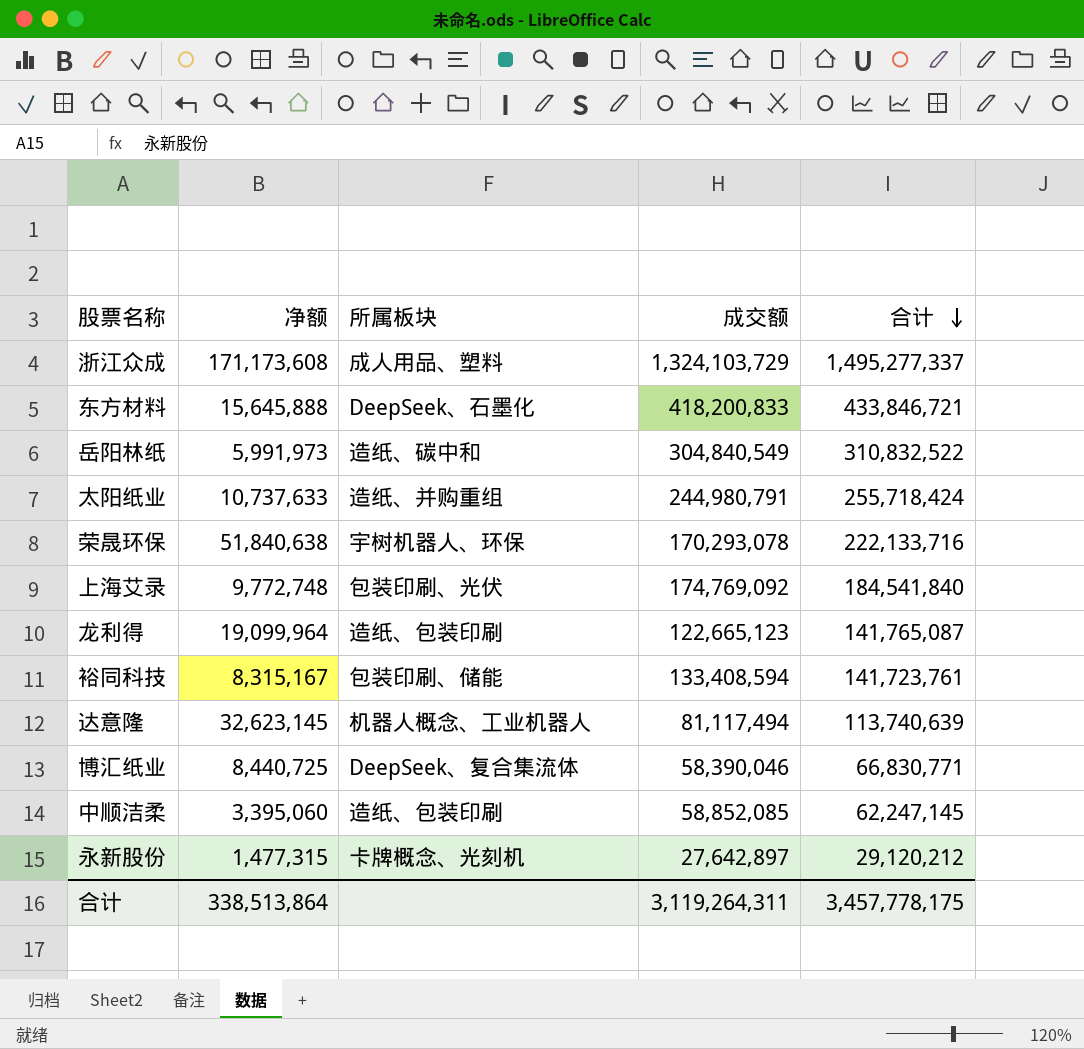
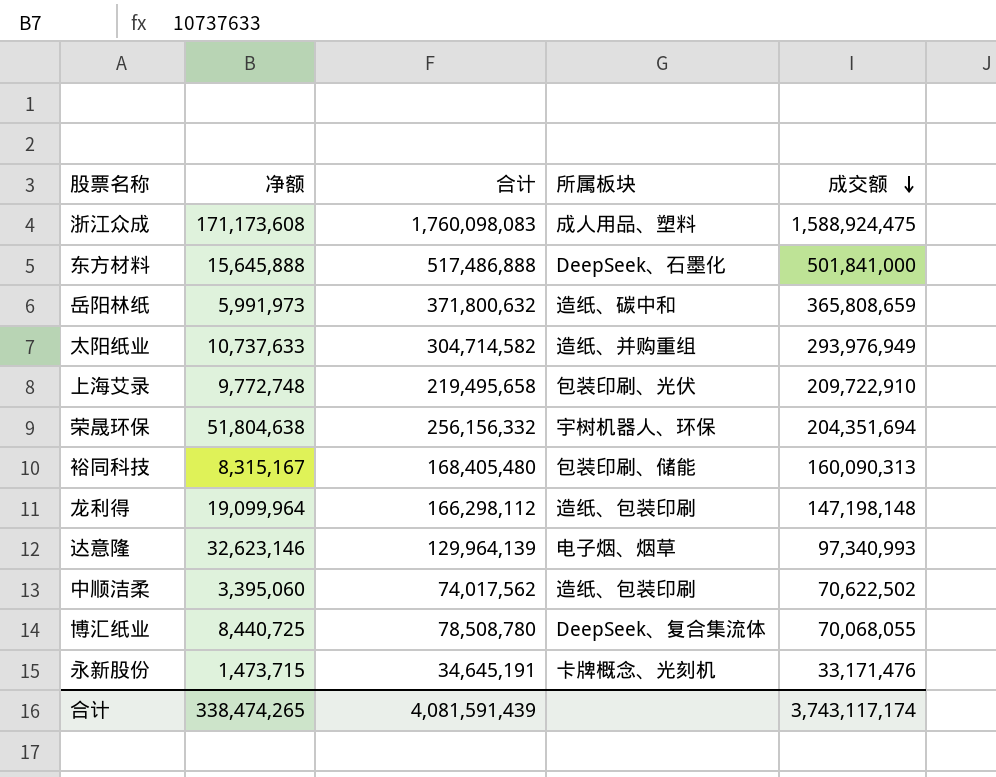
row order: 合计 descending -> 成交额 descending
column 合计 | position: 5 -> 3
浙江众成 | 合计: 1,495,277,337 -> 1,760,098,083
浙江众成 | 成交额: 1,324,103,729 -> 1,588,924,475
东方材料 | 合计: 433,846,721 -> 517,486,888
东方材料 | 成交额: 418,200,833 -> 501,841,000
岳阳林纸 | 合计: 310,832,522 -> 371,800,632
岳阳林纸 | 成交额: 304,840,549 -> 365,808,659
太阳纸业 | 合计: 255,718,424 -> 304,714,582
太阳纸业 | 成交额: 244,980,791 -> 293,976,949
上海艾录 | 合计: 184,541,840 -> 219,495,658
上海艾录 | 成交额: 174,769,092 -> 209,722,910
荣晟环保 | 净额: 51,840,638 -> 51,804,638
荣晟环保 | 合计: 222,133,716 -> 256,156,332
荣晟环保 | 成交额: 170,293,078 -> 204,351,694
裕同科技 | 合计: 141,723,761 -> 168,405,480
裕同科技 | 成交额: 133,408,594 -> 160,090,313
龙利得 | 合计: 141,765,087 -> 166,298,112
龙利得 | 成交额: 122,665,123 -> 147,198,148
达意隆 | 净额: 32,623,145 -> 32,623,146
达意隆 | 合计: 113,740,639 -> 129,964,139
达意隆 | 所属板块: 机器人概念、工业机器人 -> 电子烟、烟草
达意隆 | 成交额: 81,117,494 -> 97,340,993
中顺洁柔 | 合计: 62,247,145 -> 74,017,562
中顺洁柔 | 成交额: 58,852,085 -> 70,622,502
博汇纸业 | 合计: 66,830,771 -> 78,508,780
博汇纸业 | 成交额: 58,390,046 -> 70,068,055
永新股份 | 净额: 1,477,315 -> 1,473,715
永新股份 | 合计: 29,120,212 -> 34,645,191
永新股份 | 成交额: 27,642,897 -> 33,171,476
合计 | 净额: 338,513,864 -> 338,474,265
合计 | 合计: 3,457,778,175 -> 4,081,591,439
合计 | 成交额: 3,119,264,311 -> 3,743,117,174

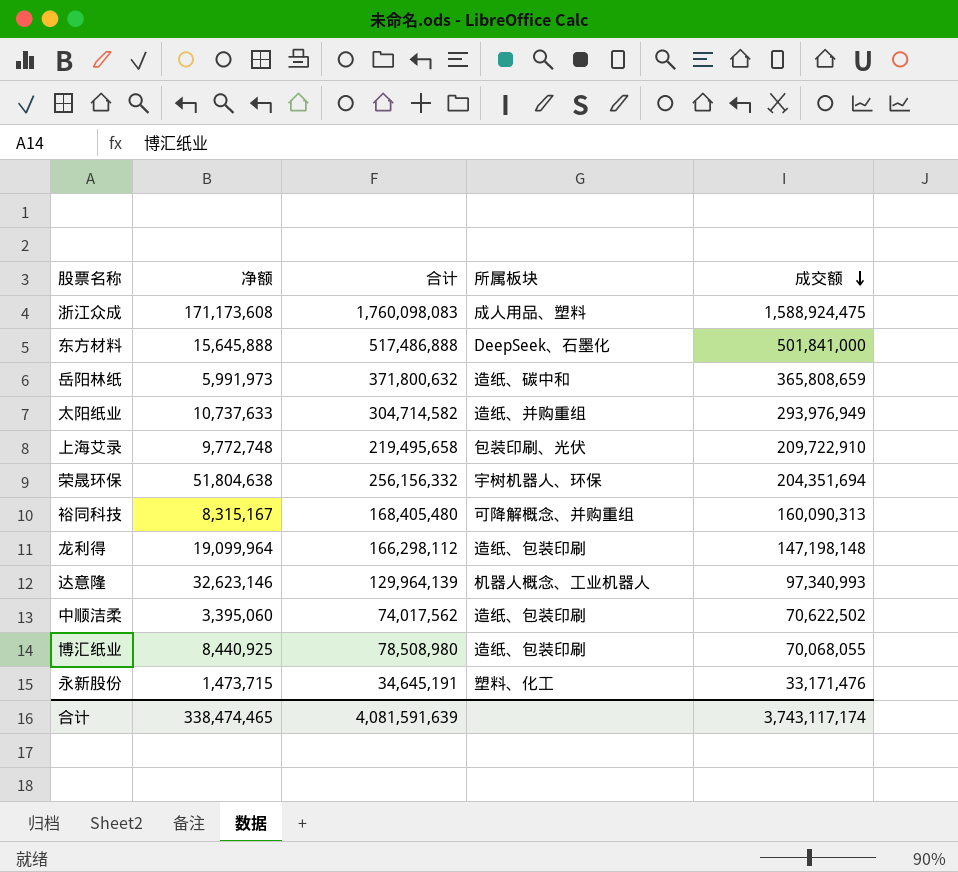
裕同科技 | 所属板块: 包装印刷、储能 -> 可降解概念、并购重组
达意隆 | 所属板块: 电子烟、烟草 -> 机器人概念、工业机器人
博汇纸业 | 净额: 8,440,725 -> 8,440,925
博汇纸业 | 合计: 78,508,780 -> 78,508,980
博汇纸业 | 所属板块: DeepSeek、复合集流体 -> 造纸、包装印刷
永新股份 | 所属板块: 卡牌概念、光刻机 -> 塑料、化工
合计 | 净额: 338,474,265 -> 338,474,465
合计 | 合计: 4,081,591,439 -> 4,081,591,639

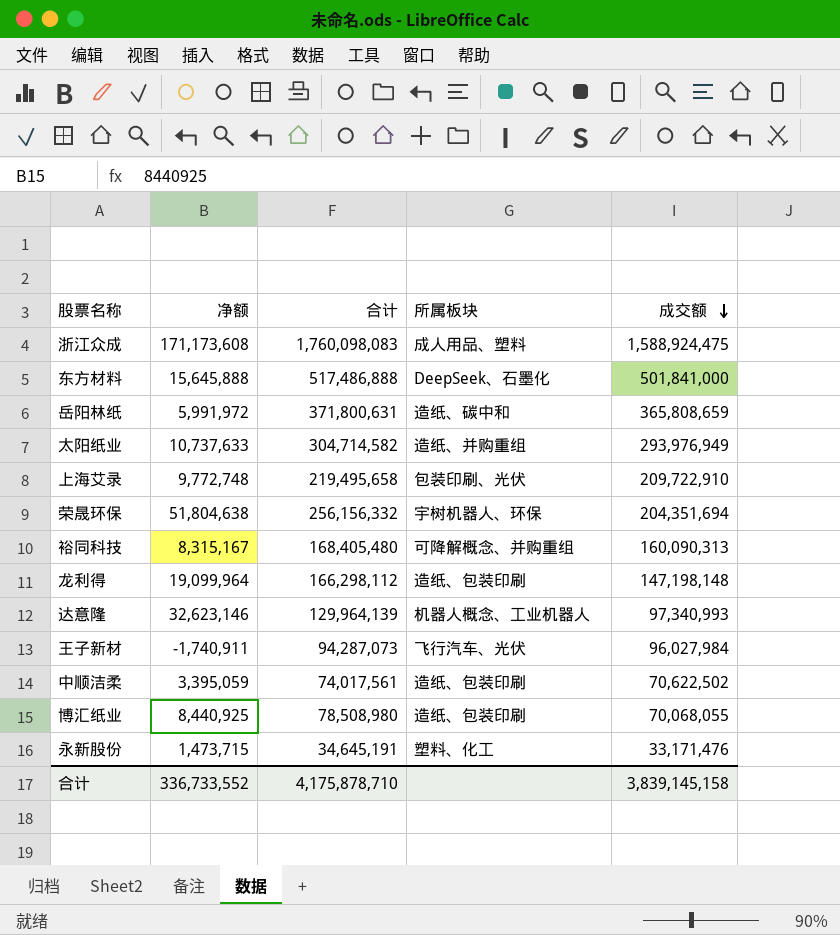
岳阳林纸 | 净额: 5,991,973 -> 5,991,972
岳阳林纸 | 合计: 371,800,632 -> 371,800,631
row 王子新材: none -> -1,740,911 | 94,287,073 | 飞行汽车、光伏 | 96,027,984
中顺洁柔 | 净额: 3,395,060 -> 3,395,059
中顺洁柔 | 合计: 74,017,562 -> 74,017,561
合计 | 净额: 338,474,465 -> 336,733,552
合计 | 合计: 4,081,591,639 -> 4,175,878,710
合计 | 成交额: 3,743,117,174 -> 3,839,145,158

